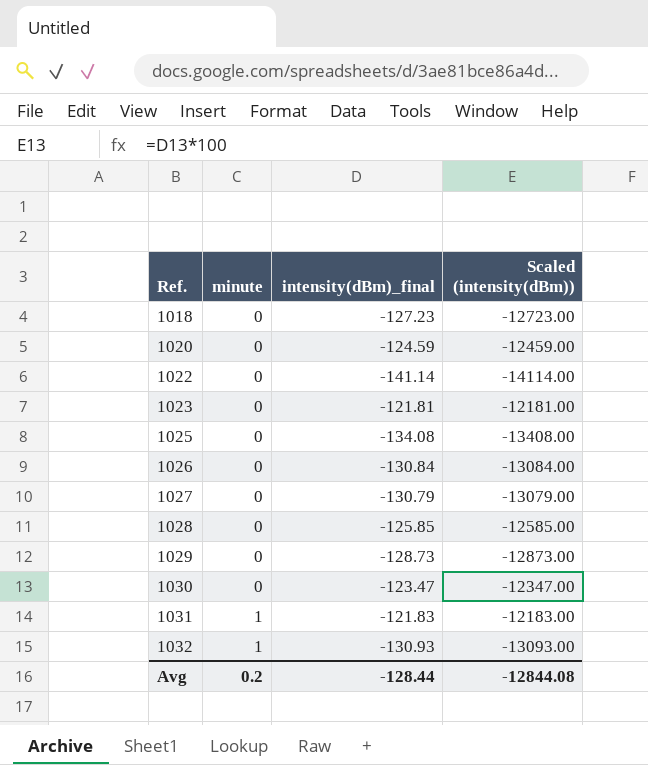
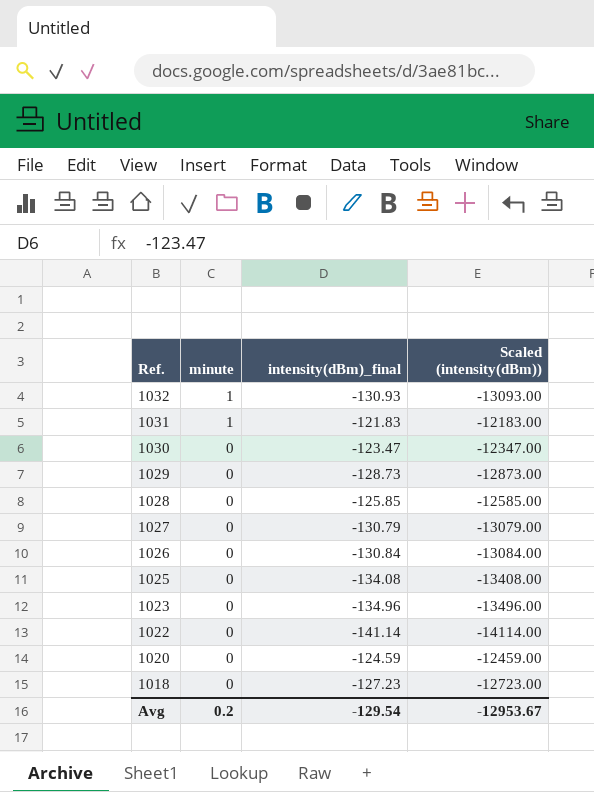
row order: Ref. ascending -> Ref. descending
1023 | intensity(dBm)_final: -121.81 -> -134.96
1023 | Scaled (intensity(dBm)): -12181.00 -> -13496.00
Avg | intensity(dBm)_final: -128.44 -> -129.54
Avg | Scaled (intensity(dBm)): -12844.08 -> -12953.67

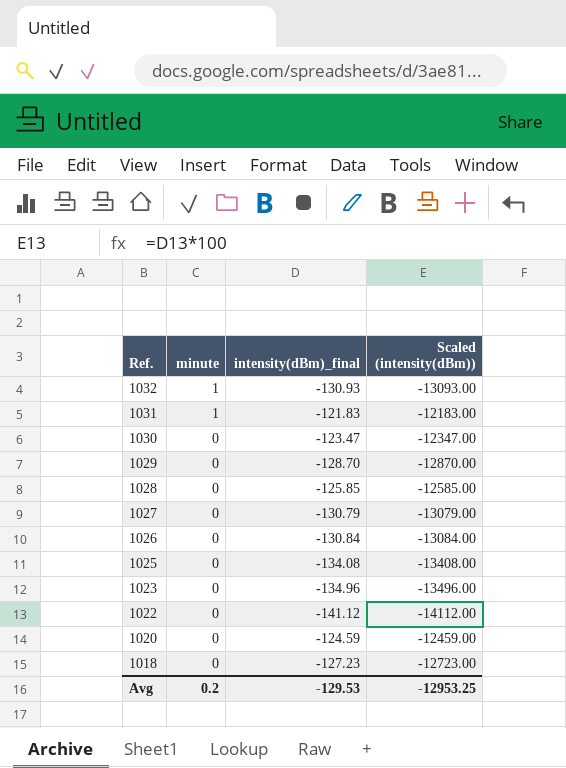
1029 | intensity(dBm)_final: -128.73 -> -128.70
1029 | Scaled (intensity(dBm)): -12873.00 -> -12870.00
1022 | intensity(dBm)_final: -141.14 -> -141.12
1022 | Scaled (intensity(dBm)): -14114.00 -> -14112.00
Avg | intensity(dBm)_final: -129.54 -> -129.53
Avg | Scaled (intensity(dBm)): -12953.67 -> -12953.25

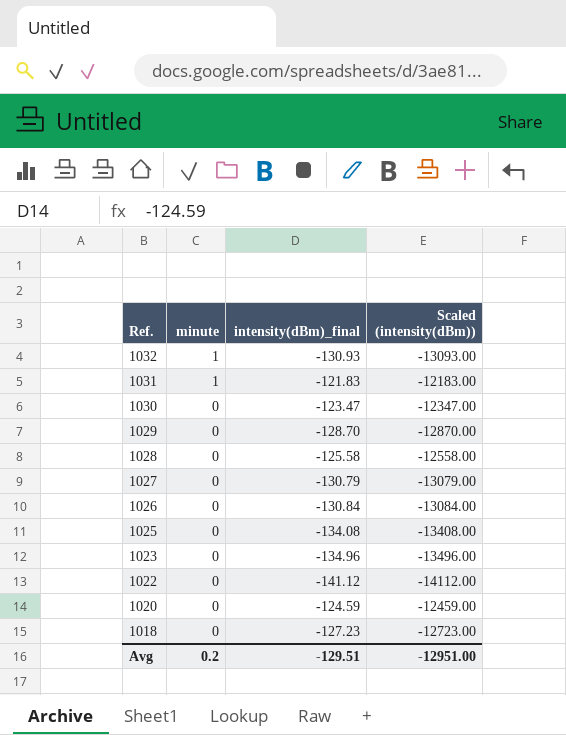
1028 | intensity(dBm)_final: -125.85 -> -125.58
1028 | Scaled (intensity(dBm)): -12585.00 -> -12558.00
Avg | intensity(dBm)_final: -129.53 -> -129.51
Avg | Scaled (intensity(dBm)): -12953.25 -> -12951.00

